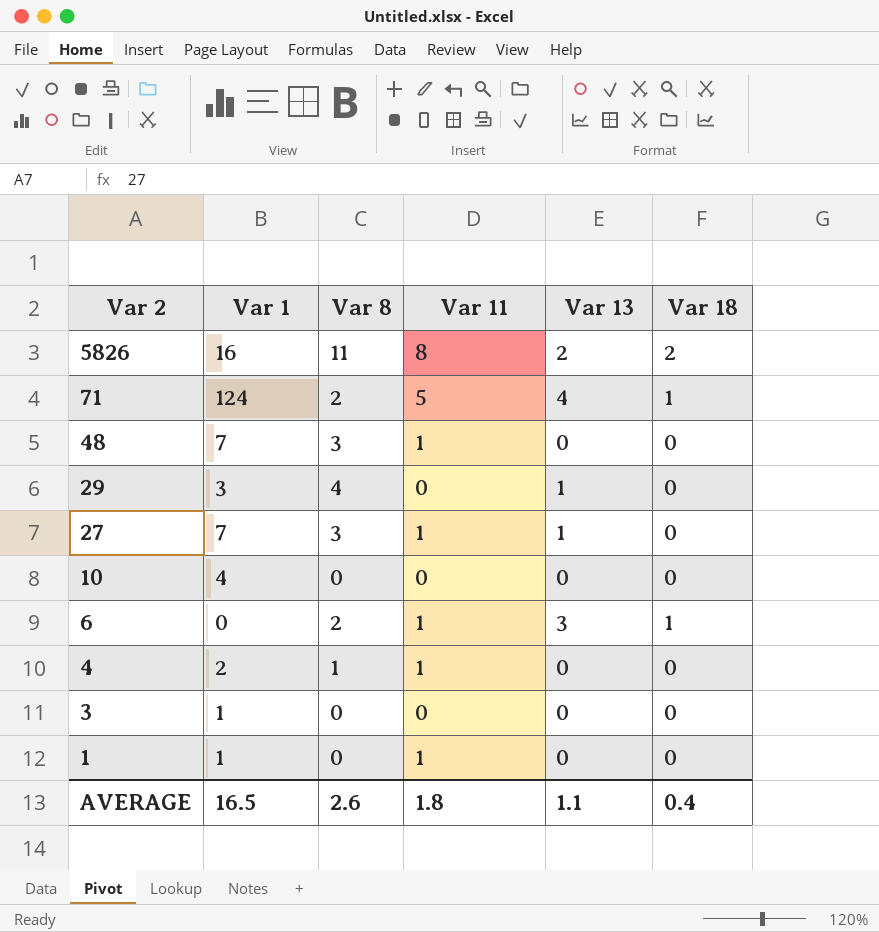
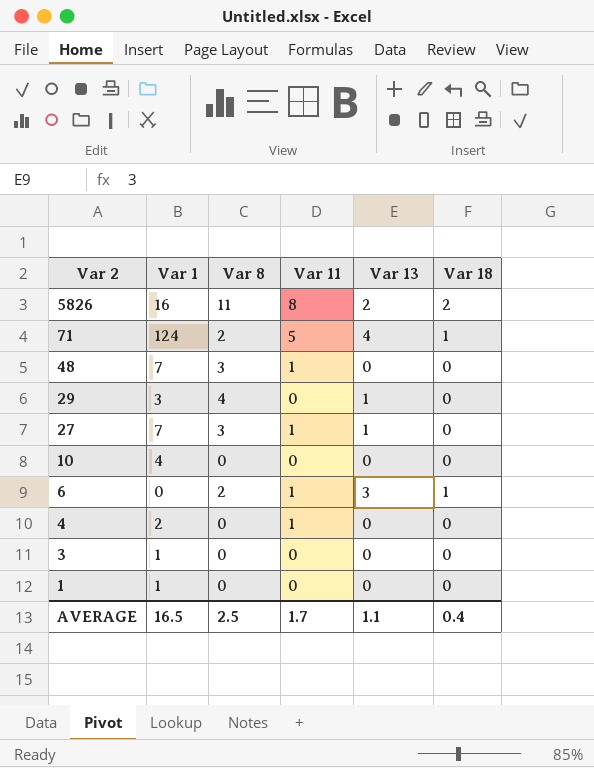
4 | Var 8: 1 -> 0
1 | Var 11: 1 -> 0
AVERAGE | Var 8: 2.6 -> 2.5
AVERAGE | Var 11: 1.8 -> 1.7

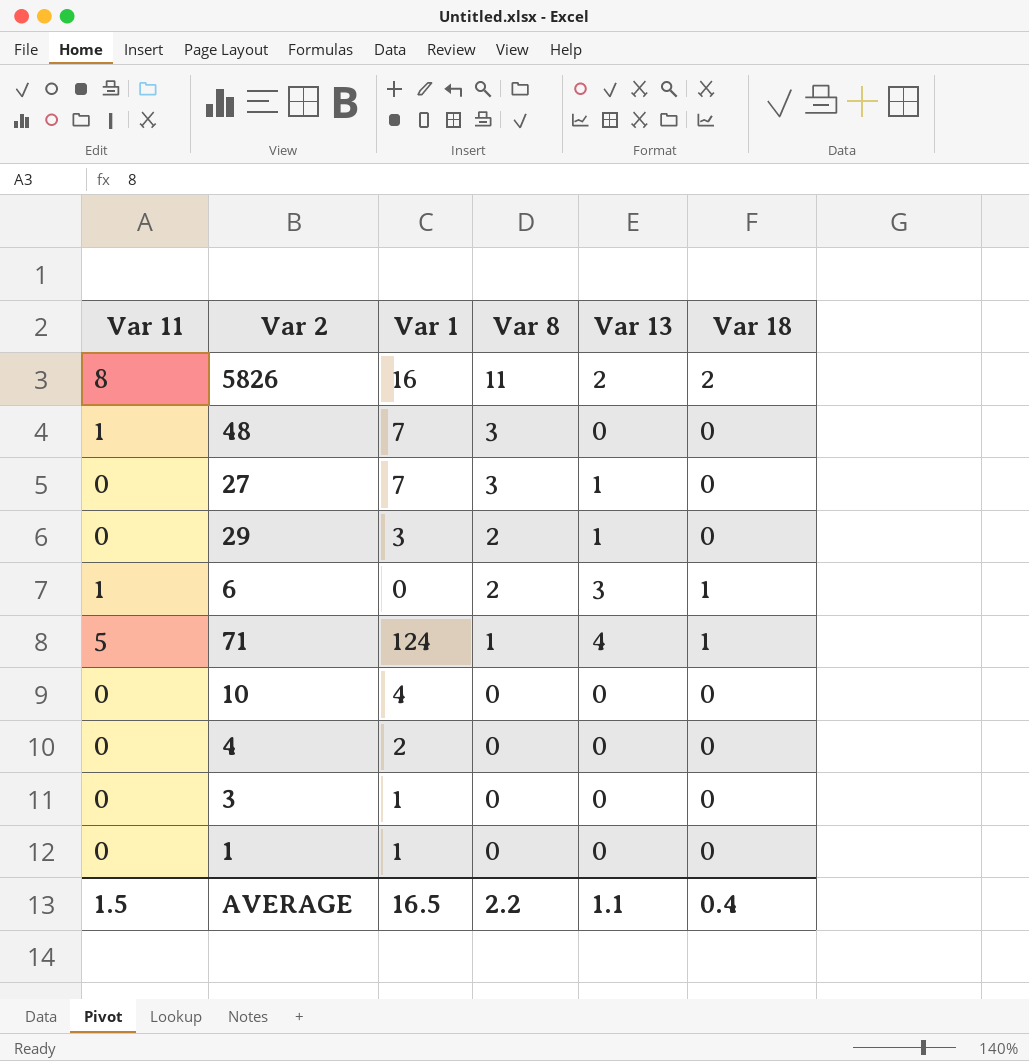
row order: Var 2 descending -> Var 8 descending
column Var 11 | position: 4 -> 1
27 | Var 11: 1 -> 0
29 | Var 8: 4 -> 2
71 | Var 8: 2 -> 1
4 | Var 11: 1 -> 0
AVERAGE | Var 11: 1.7 -> 1.5
AVERAGE | Var 8: 2.5 -> 2.2

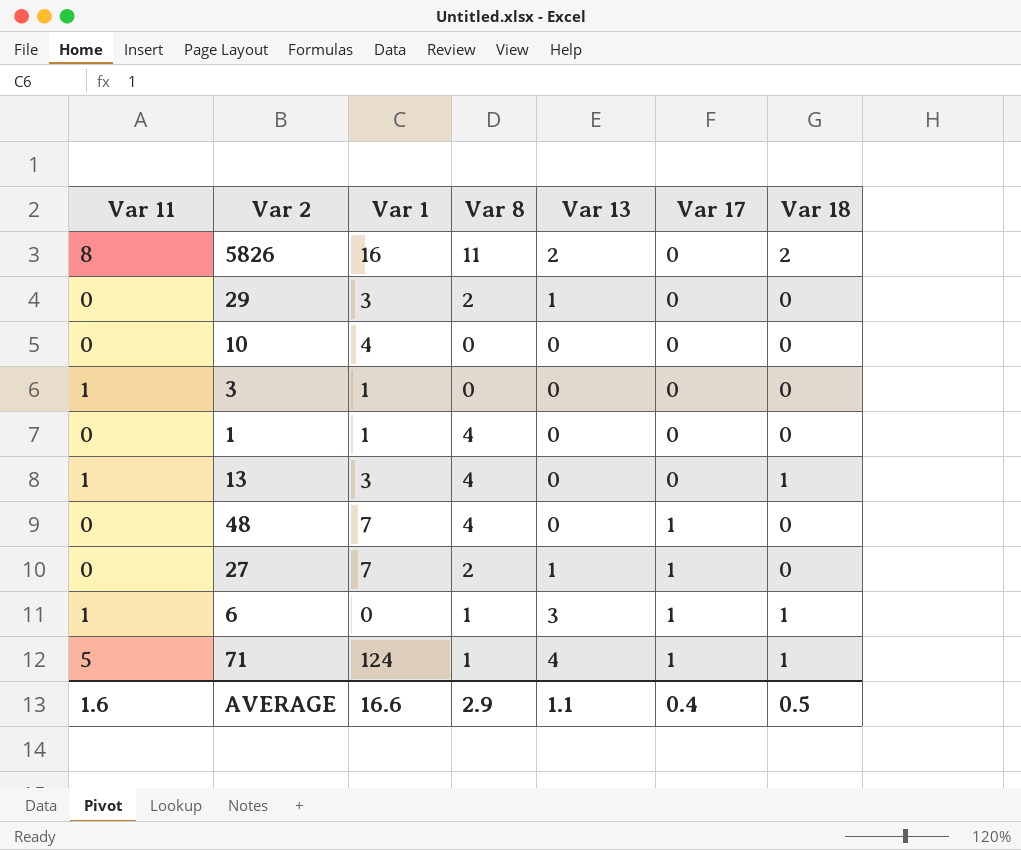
row order: Var 8 descending -> Var 17 ascending
column Var 17 | position: none -> 6
row 4: 0 | 2 | 0 | 0 | 0 -> none
3 | Var 11: 0 -> 1
1 | Var 8: 0 -> 4
row 13: none -> 1 | 3 | 4 | 0 | 0 | 1
48 | Var 11: 1 -> 0
48 | Var 8: 3 -> 4
27 | Var 8: 3 -> 2
6 | Var 8: 2 -> 1
AVERAGE | Var 11: 1.5 -> 1.6
AVERAGE | Var 1: 16.5 -> 16.6
AVERAGE | Var 8: 2.2 -> 2.9
AVERAGE | Var 18: 0.4 -> 0.5

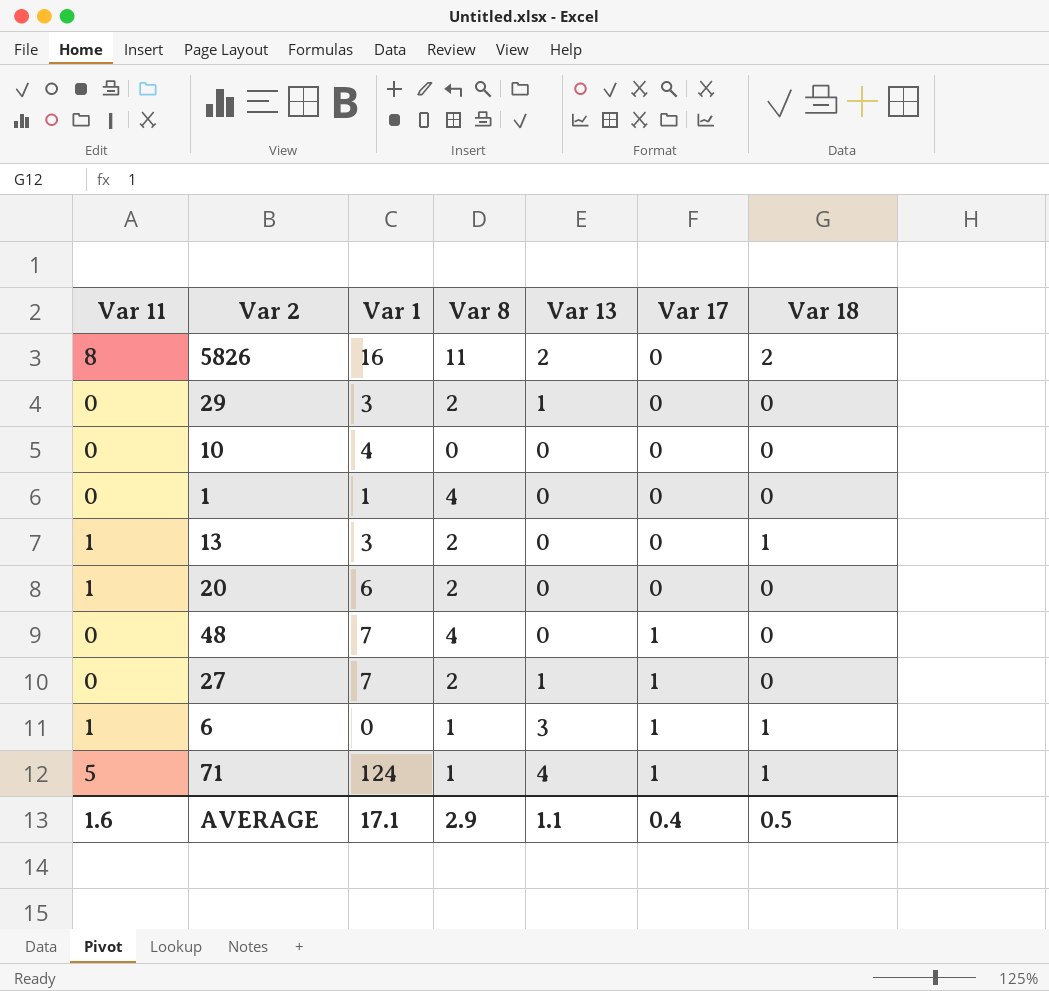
row 3: 1 | 1 | 0 | 0 | 0 | 0 -> none
13 | Var 8: 4 -> 2
row 20: none -> 1 | 6 | 2 | 0 | 0 | 0
AVERAGE | Var 1: 16.6 -> 17.1

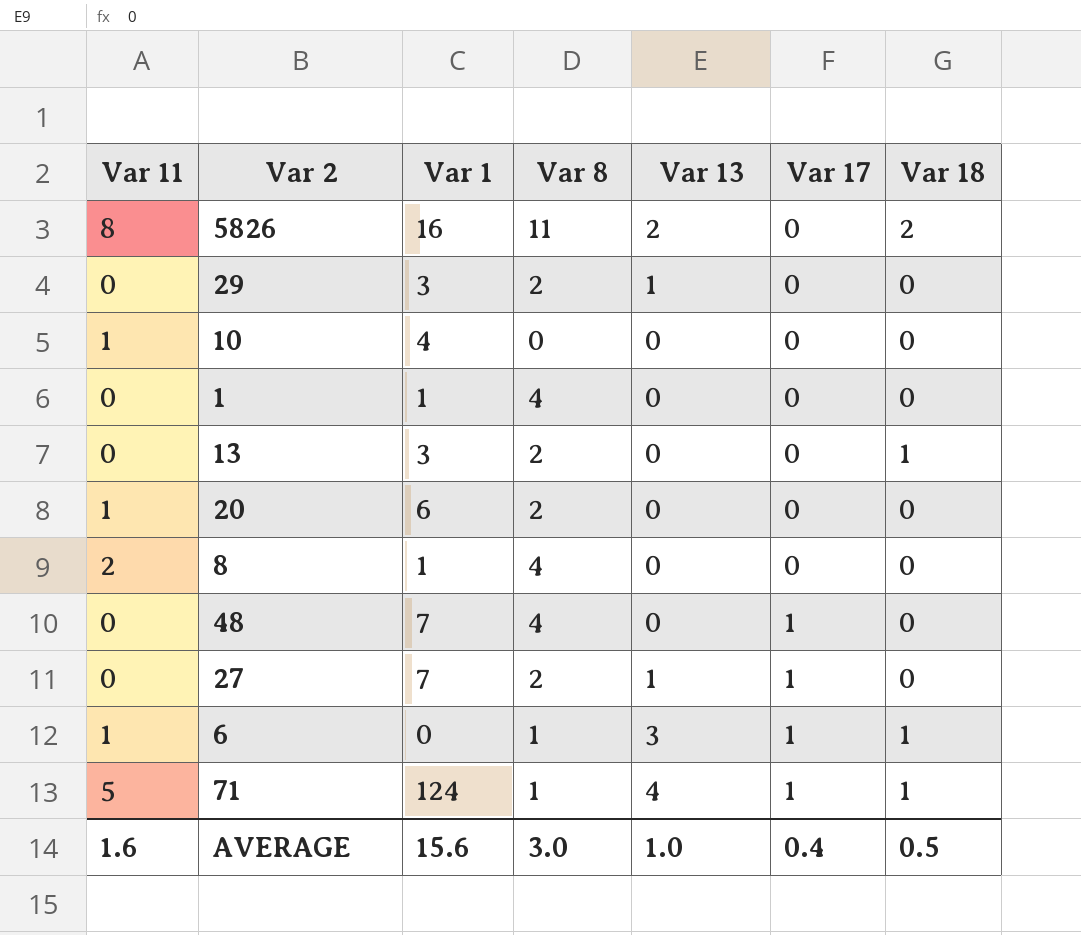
10 | Var 11: 0 -> 1
13 | Var 11: 1 -> 0
row 8: none -> 2 | 1 | 4 | 0 | 0 | 0
AVERAGE | Var 1: 17.1 -> 15.6
AVERAGE | Var 8: 2.9 -> 3.0
AVERAGE | Var 13: 1.1 -> 1.0

